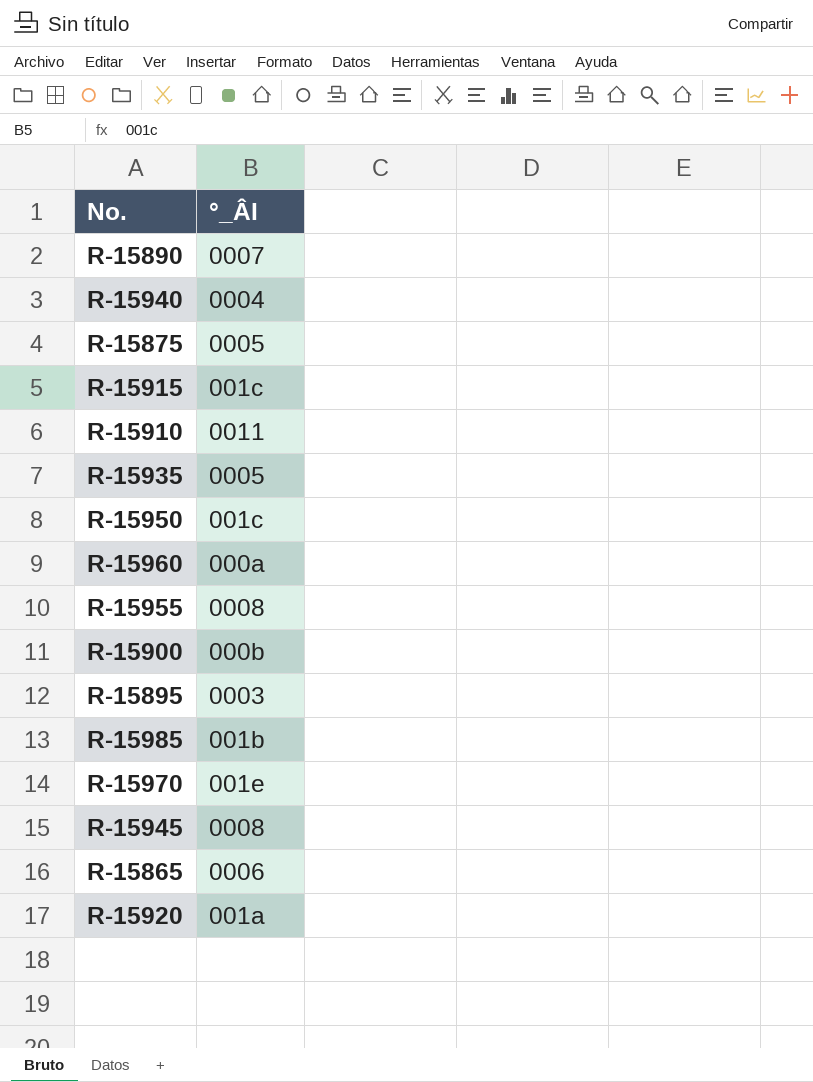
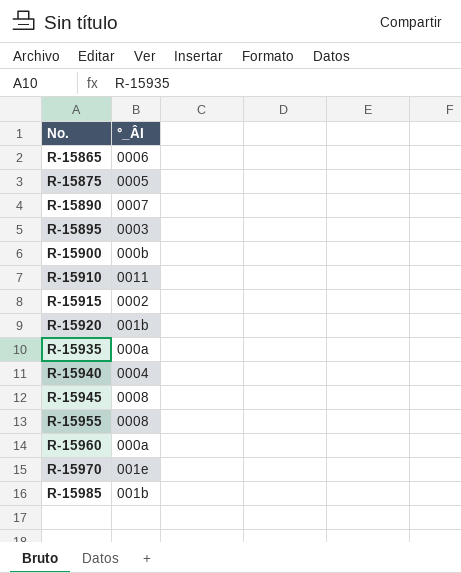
row order: none -> No. ascending
row R-15950: 001c -> none
R-15915 | °_ÂI: 001c -> 0002
R-15920 | °_ÂI: 001a -> 001b
R-15935 | °_ÂI: 0005 -> 000a

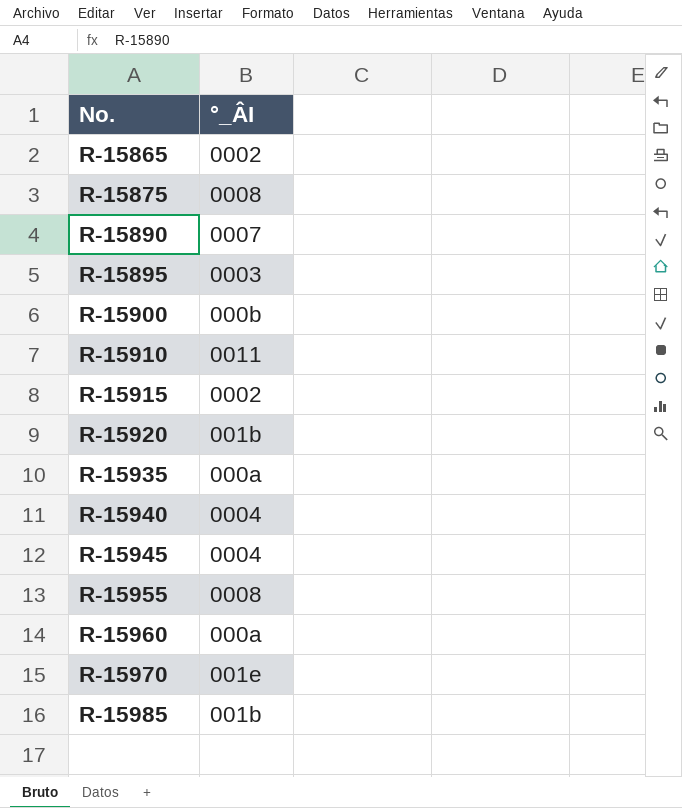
R-15865 | °_ÂI: 0006 -> 0002
R-15875 | °_ÂI: 0005 -> 0008
R-15945 | °_ÂI: 0008 -> 0004

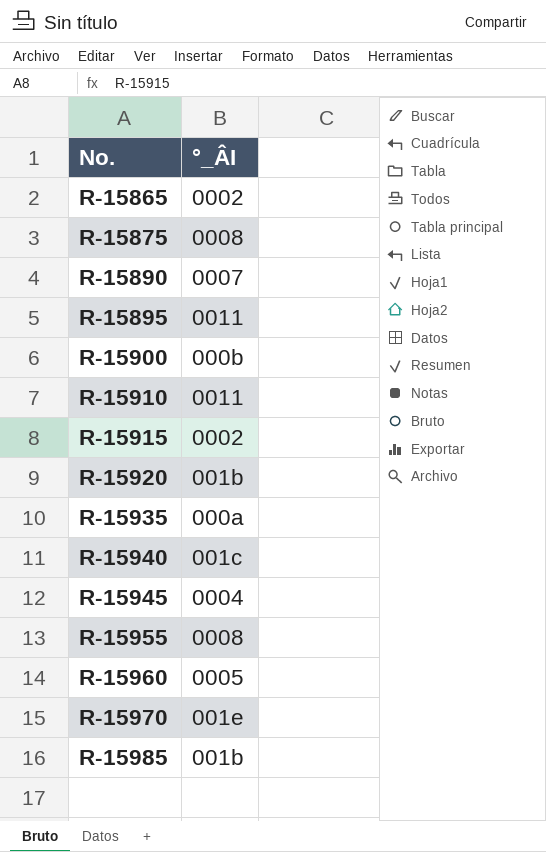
R-15895 | °_ÂI: 0003 -> 0011
R-15940 | °_ÂI: 0004 -> 001c
R-15960 | °_ÂI: 000a -> 0005

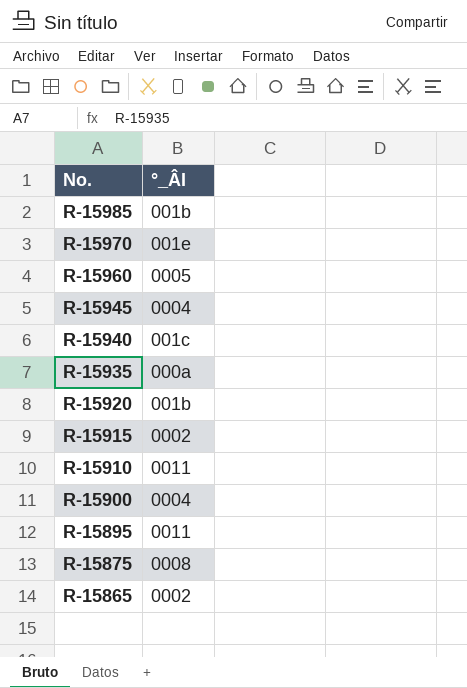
row order: No. ascending -> No. descending
row R-15890: 0007 -> none
row R-15955: 0008 -> none
R-15900 | °_ÂI: 000b -> 0004

